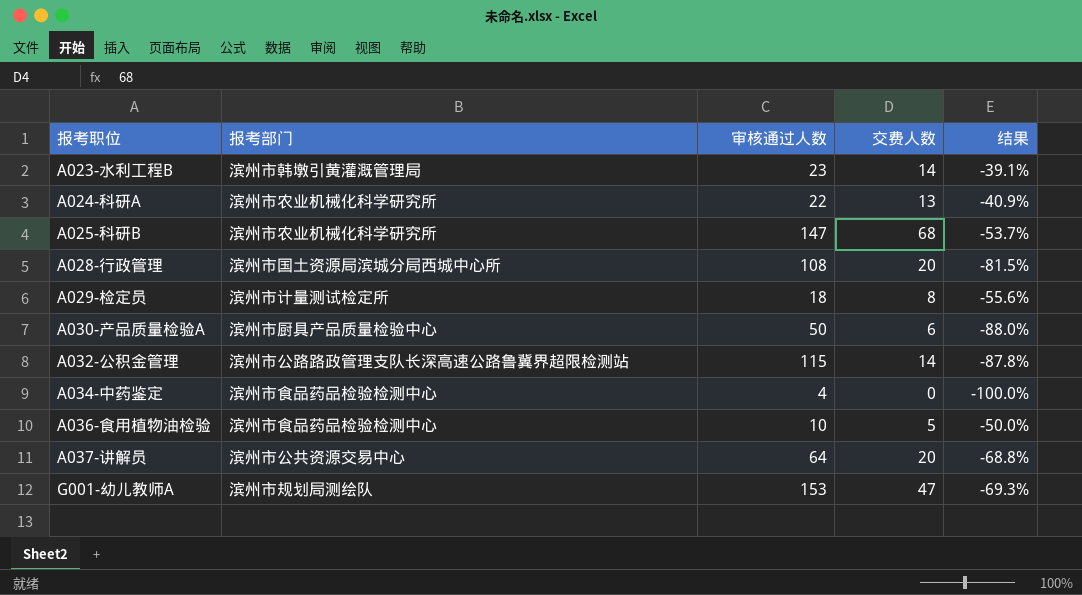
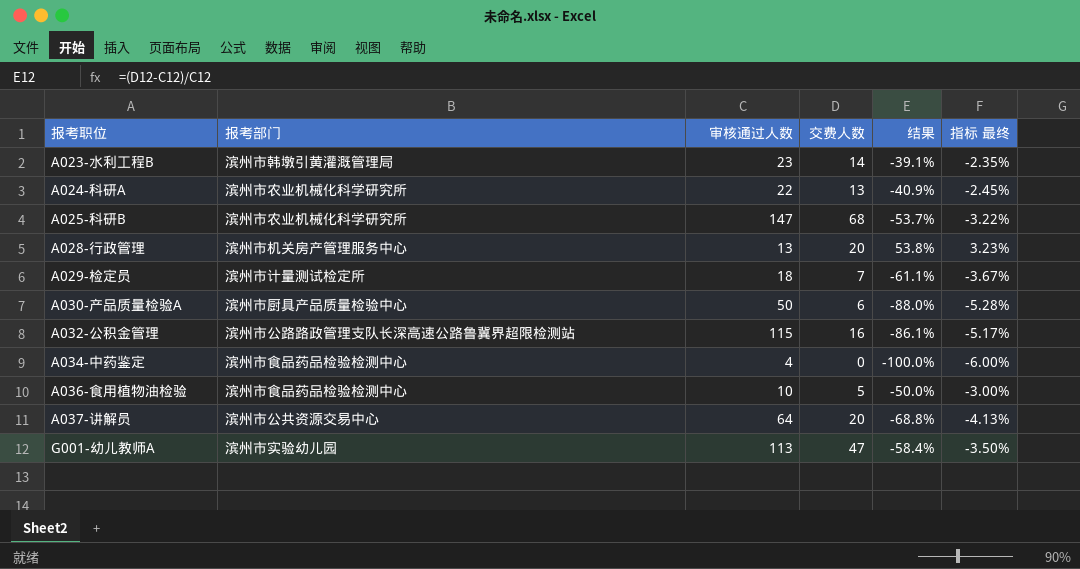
column 指标 最终 | formula: none -> [结果] * 0.06
A028-行政管理 | 报考部门: 滨州市国土资源局滨城分局西城中心所 -> 滨州市机关房产管理服务中心
A028-行政管理 | 审核通过人数: 108 -> 13
A028-行政管理 | 结果: -81.5% -> 53.8%
A029-检定员 | 交费人数: 8 -> 7
A029-检定员 | 结果: -55.6% -> -61.1%
A032-公积金管理 | 交费人数: 14 -> 16
A032-公积金管理 | 结果: -87.8% -> -86.1%
G001-幼儿教师A | 报考部门: 滨州市规划局测绘队 -> 滨州市实验幼儿园
G001-幼儿教师A | 审核通过人数: 153 -> 113
G001-幼儿教师A | 结果: -69.3% -> -58.4%

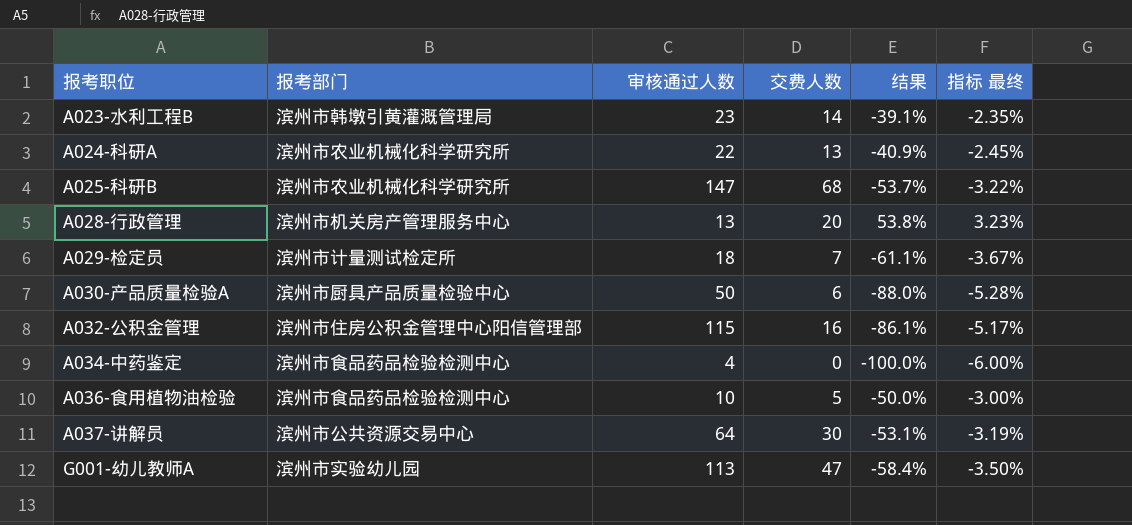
A032-公积金管理 | 报考部门: 滨州市公路路政管理支队长深高速公路鲁冀界超限检测站 -> 滨州市住房公积金管理中心阳信管理部
A037-讲解员 | 交费人数: 20 -> 30
A037-讲解员 | 结果: -68.8% -> -53.1%
A037-讲解员 | 指标 最终: -4.13% -> -3.19%

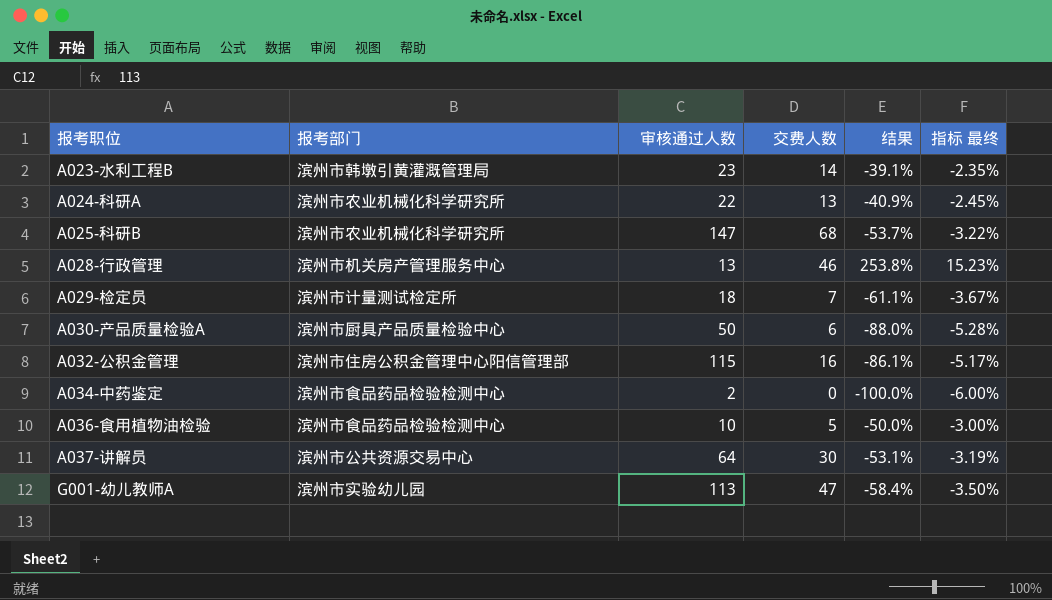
A028-行政管理 | 交费人数: 20 -> 46
A028-行政管理 | 结果: 53.8% -> 253.8%
A028-行政管理 | 指标 最终: 3.23% -> 15.23%
A034-中药鉴定 | 审核通过人数: 4 -> 2

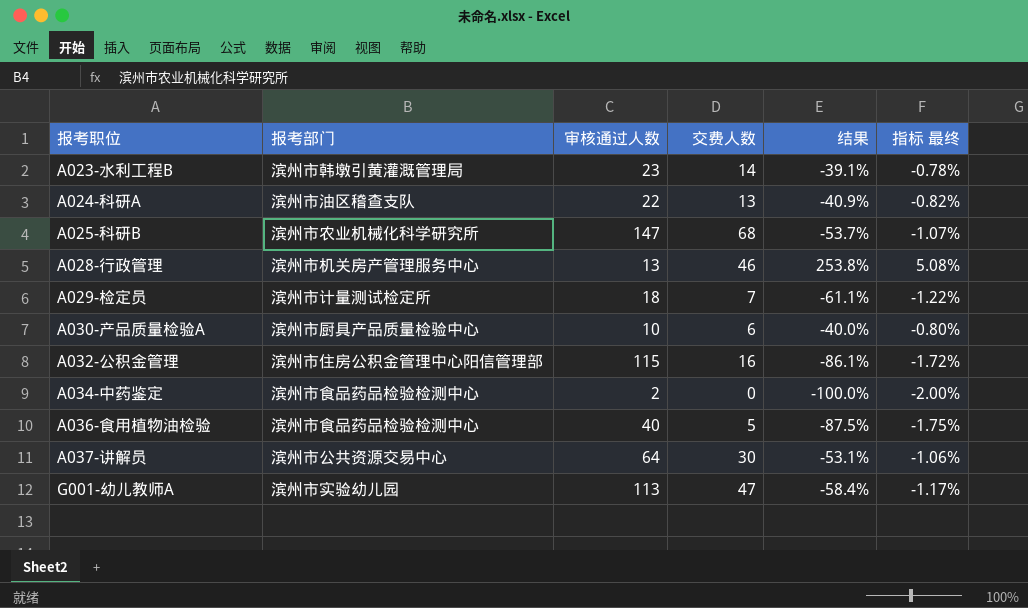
column 指标 最终 | formula: [结果] * 0.06 -> [结果] * 0.02
A024-科研A | 报考部门: 滨州市农业机械化科学研究所 -> 滨州市油区稽查支队
A030-产品质量检验A | 审核通过人数: 50 -> 10
A030-产品质量检验A | 结果: -88.0% -> -40.0%
A036-食用植物油检验 | 审核通过人数: 10 -> 40
A036-食用植物油检验 | 结果: -50.0% -> -87.5%

